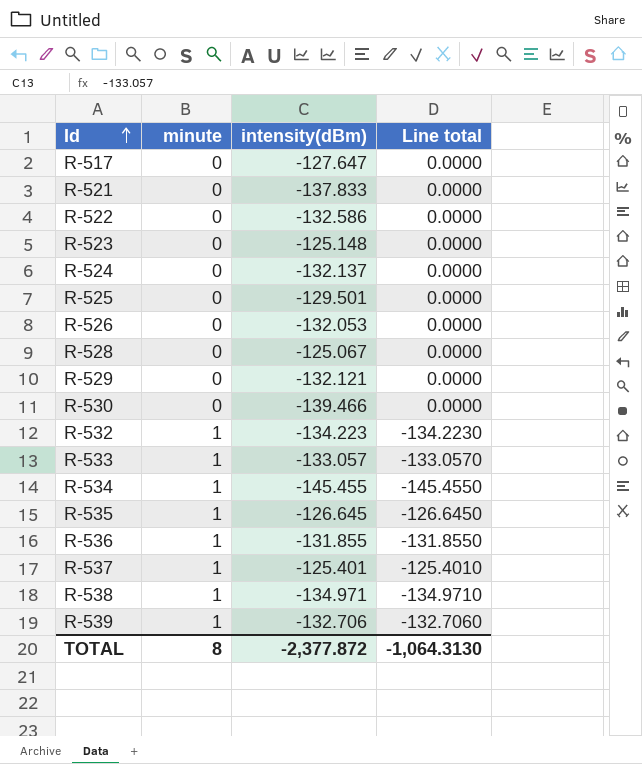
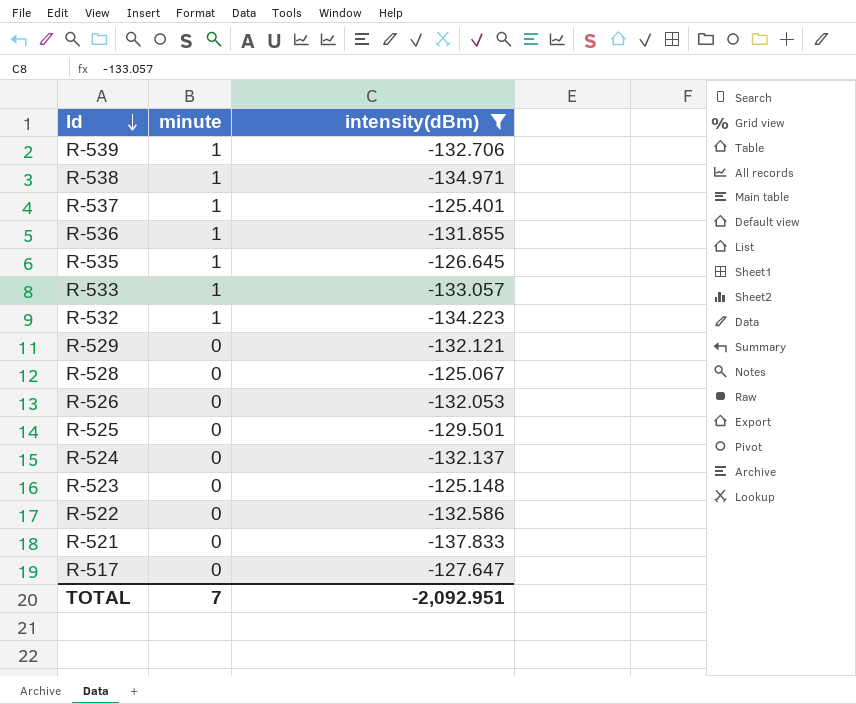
filter: none -> intensity(dBm) >= -137.833
row order: Id ascending -> Id descending
column Line total | formula: [minute] * [intensity(dBm)] -> none
TOTAL | minute: 8 -> 7
TOTAL | intensity(dBm): -2,377.872 -> -2,092.951

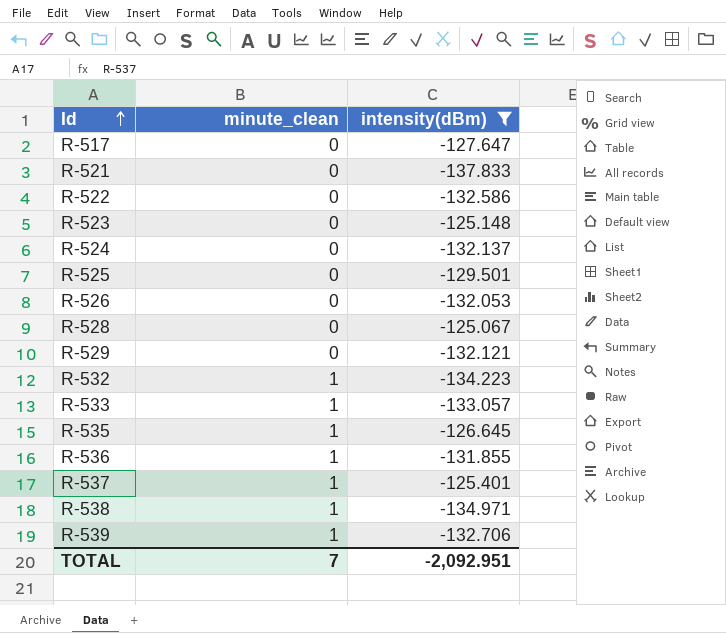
row order: Id descending -> Id ascending
column name: minute -> minute_clean

